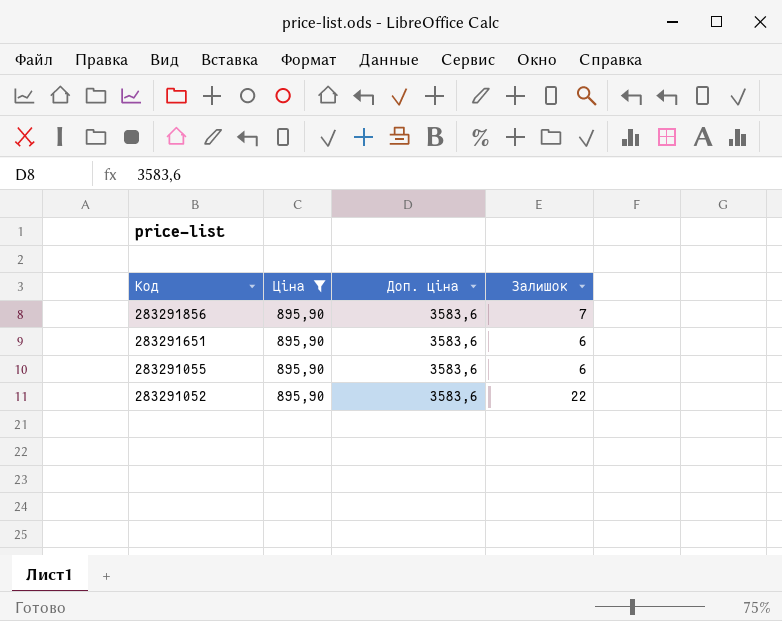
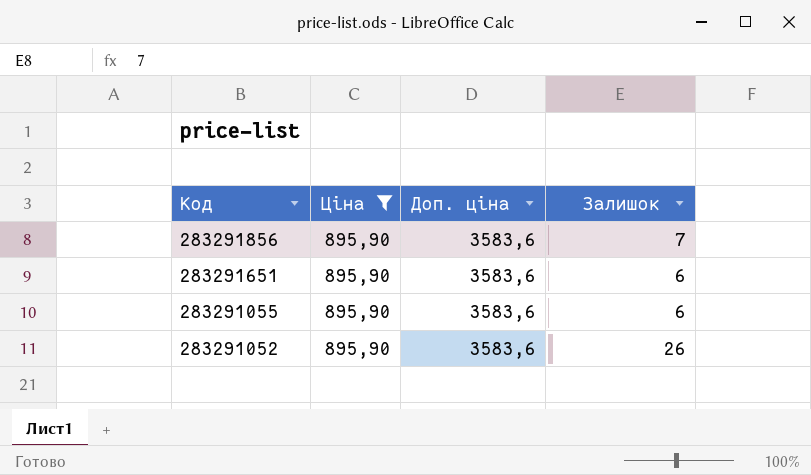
283291052 | Залишок: 22 -> 26

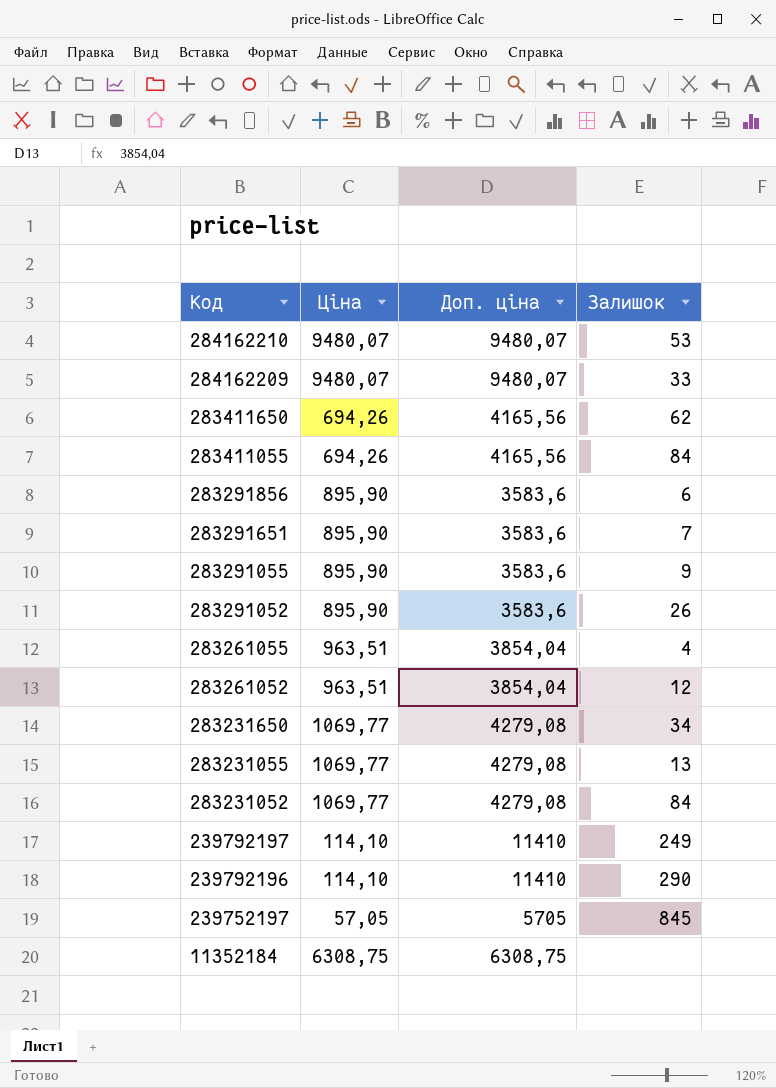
filter: Ціна = 895,90 -> none
283291856 | Залишок: 7 -> 6
283291651 | Залишок: 6 -> 7
283291055 | Залишок: 6 -> 9

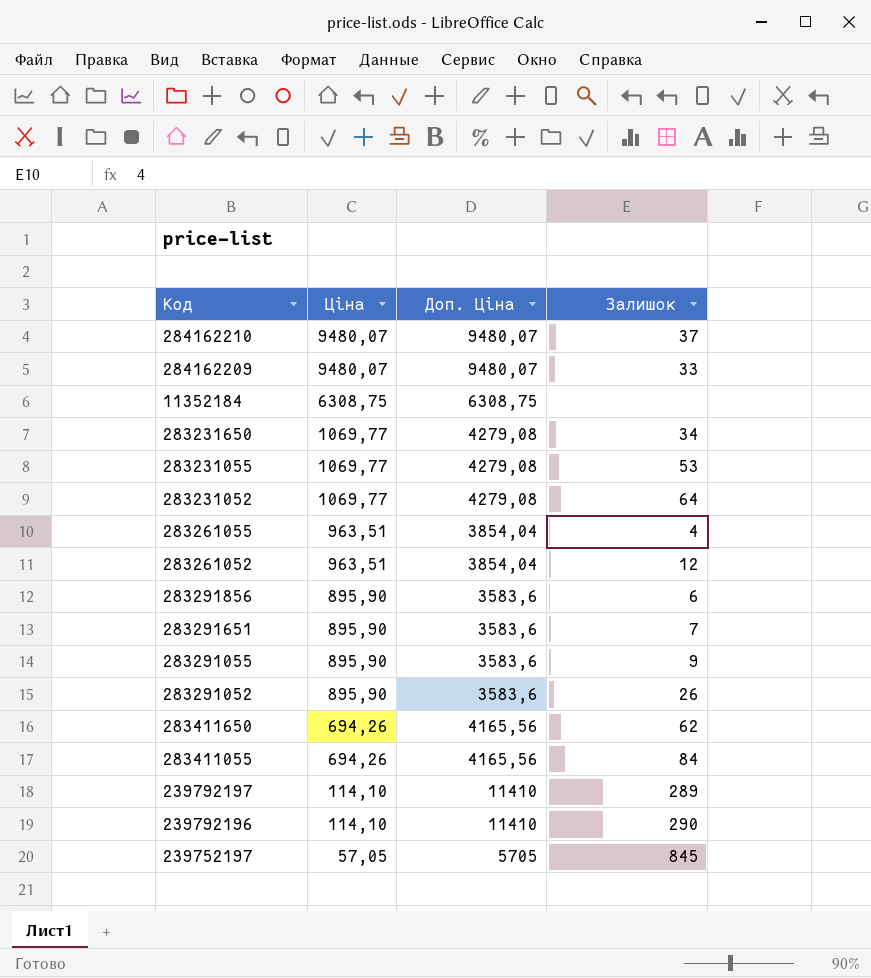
row order: Код descending -> Ціна descending
column name: Доп. ціна -> Доп. Ціна
284162210 | Залишок: 53 -> 37
283231055 | Залишок: 13 -> 53
283231052 | Залишок: 84 -> 64
239792197 | Залишок: 249 -> 289

